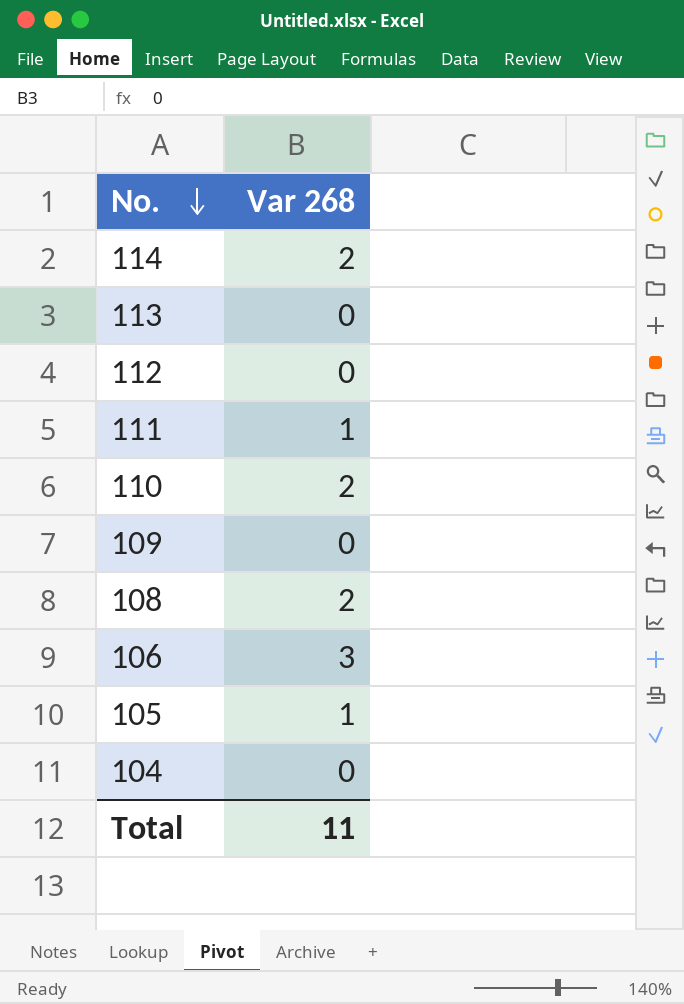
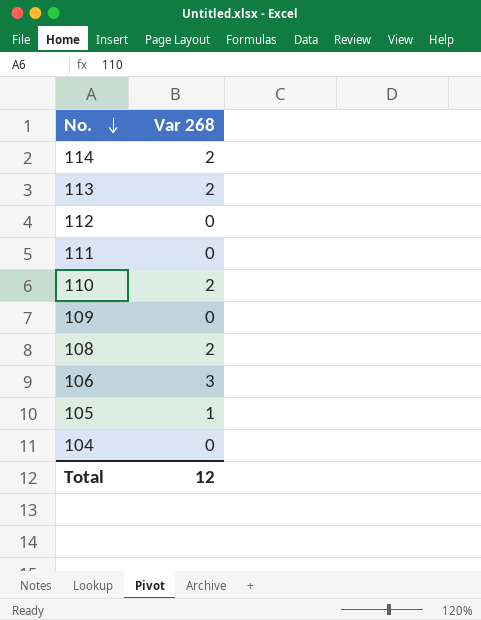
113 | Var 268: 0 -> 2
111 | Var 268: 1 -> 0
Total | Var 268: 11 -> 12

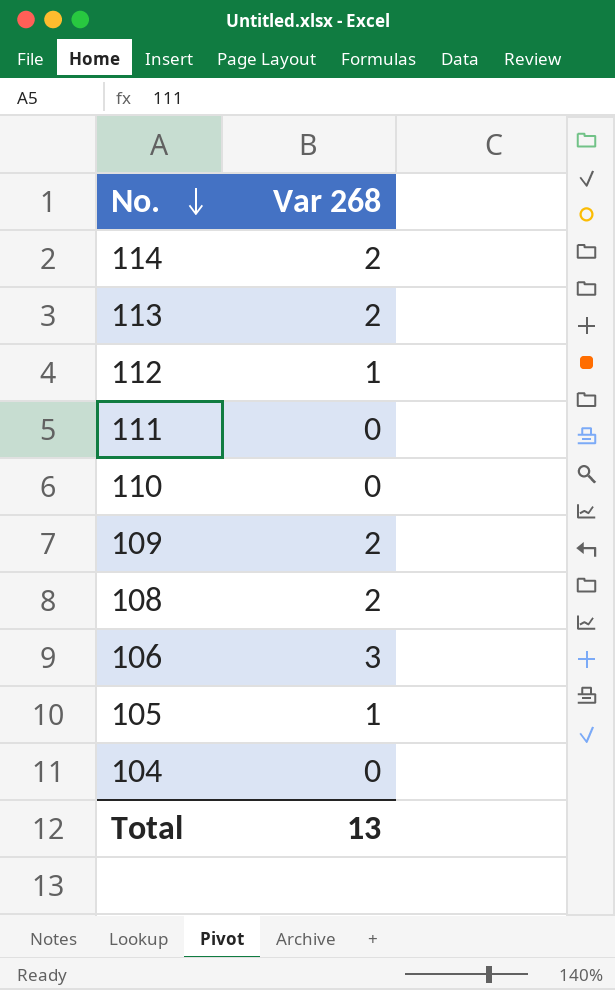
112 | Var 268: 0 -> 1
110 | Var 268: 2 -> 0
109 | Var 268: 0 -> 2
Total | Var 268: 12 -> 13

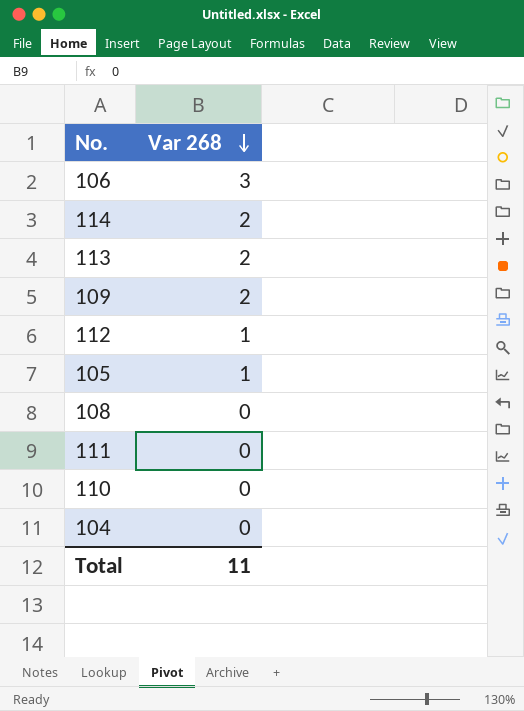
row order: No. descending -> Var 268 descending
108 | Var 268: 2 -> 0
Total | Var 268: 13 -> 11

